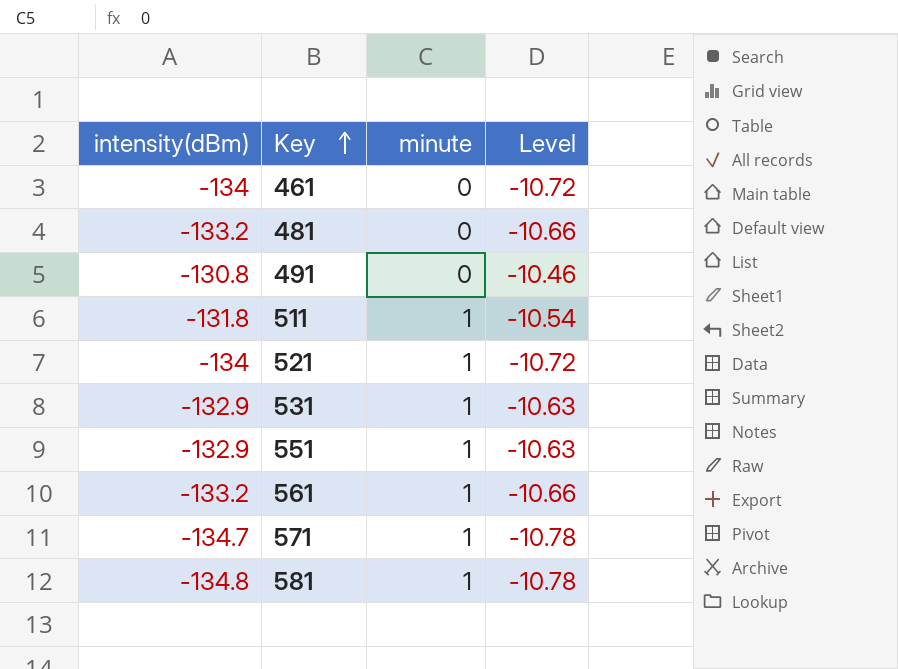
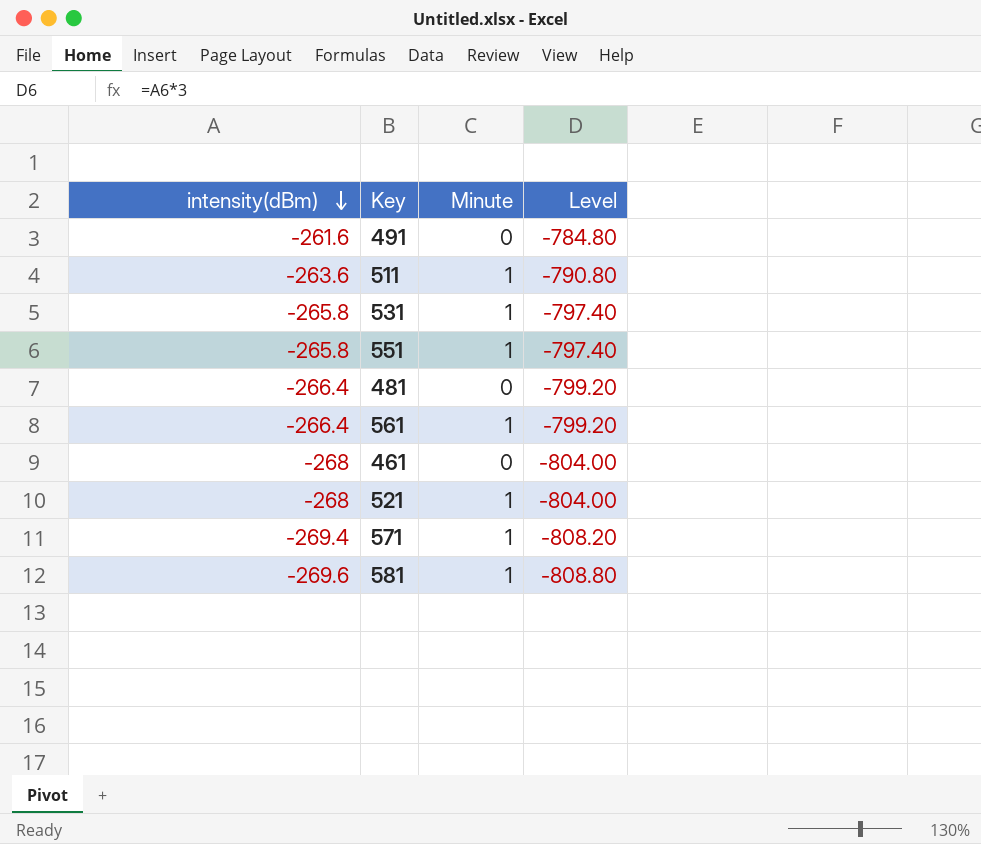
row order: Key ascending -> intensity(dBm) descending
column name: minute -> Minute
column Level | formula: [intensity(dBm)] * 0.08 -> [intensity(dBm)] * 3
491 | intensity(dBm): -130.8 -> -261.6
511 | intensity(dBm): -131.8 -> -263.6
531 | intensity(dBm): -132.9 -> -265.8
551 | intensity(dBm): -132.9 -> -265.8
481 | intensity(dBm): -133.2 -> -266.4
561 | intensity(dBm): -133.2 -> -266.4
461 | intensity(dBm): -134 -> -268
521 | intensity(dBm): -134 -> -268
571 | intensity(dBm): -134.7 -> -269.4
581 | intensity(dBm): -134.8 -> -269.6

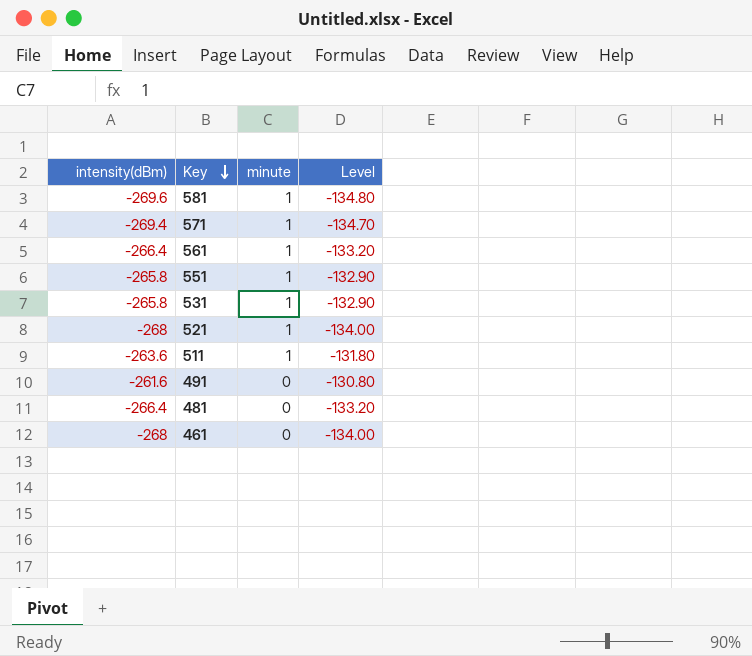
row order: intensity(dBm) descending -> Key descending
column name: Minute -> minute
column Level | formula: [intensity(dBm)] * 3 -> [intensity(dBm)] * 0.5

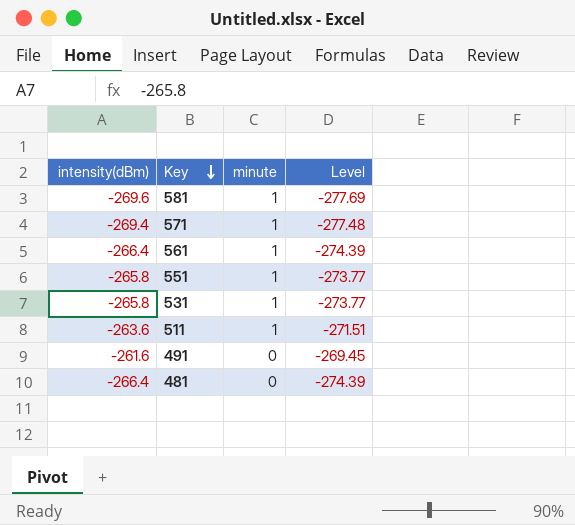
column Level | formula: [intensity(dBm)] * 0.5 -> [intensity(dBm)] * 1.03
row 521: -268 | 1 | -134.00 -> none
row 461: -268 | 0 | -134.00 -> none

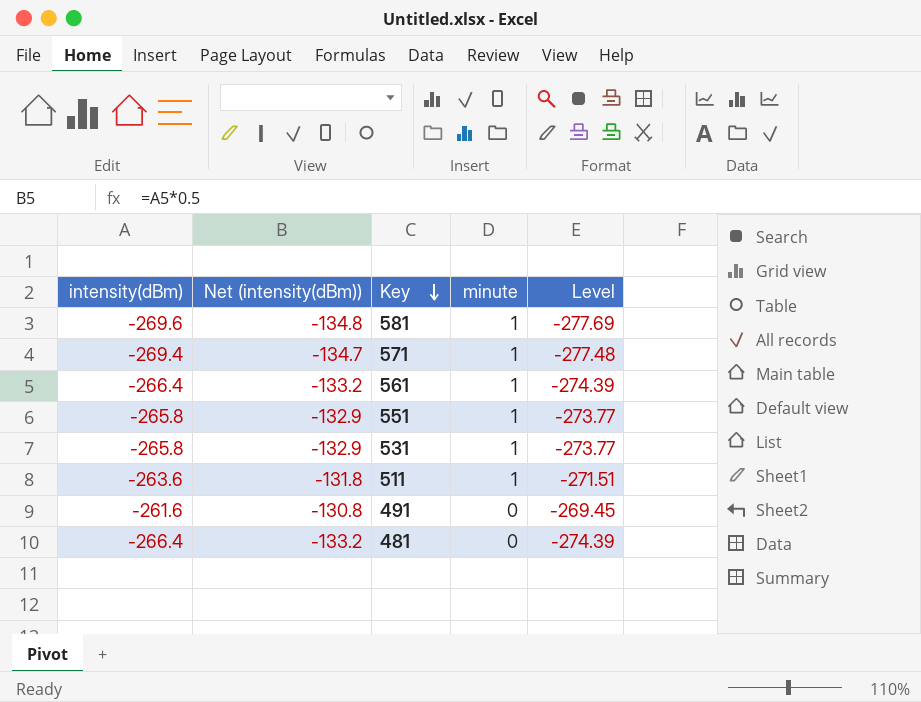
column Net (intensity(dBm)) | formula: none -> [intensity(dBm)] * 0.5

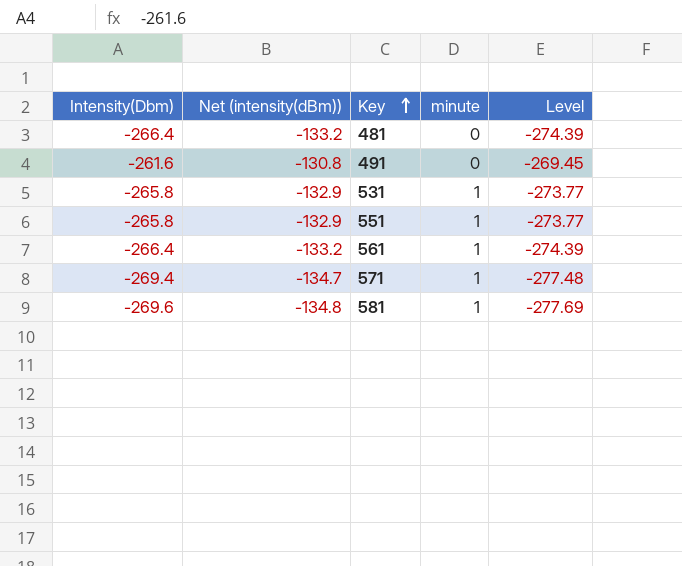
row order: Key descending -> Key ascending
column name: intensity(dBm) -> Intensity(Dbm)
row 511: -263.6 | -131.8 | 1 | -271.51 -> none

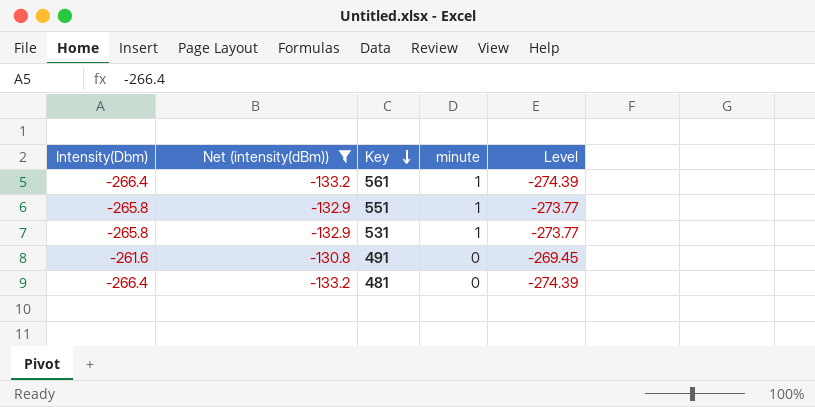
filter: none -> Net (intensity(dBm)) >= -133.2
row order: Key ascending -> Key descending

